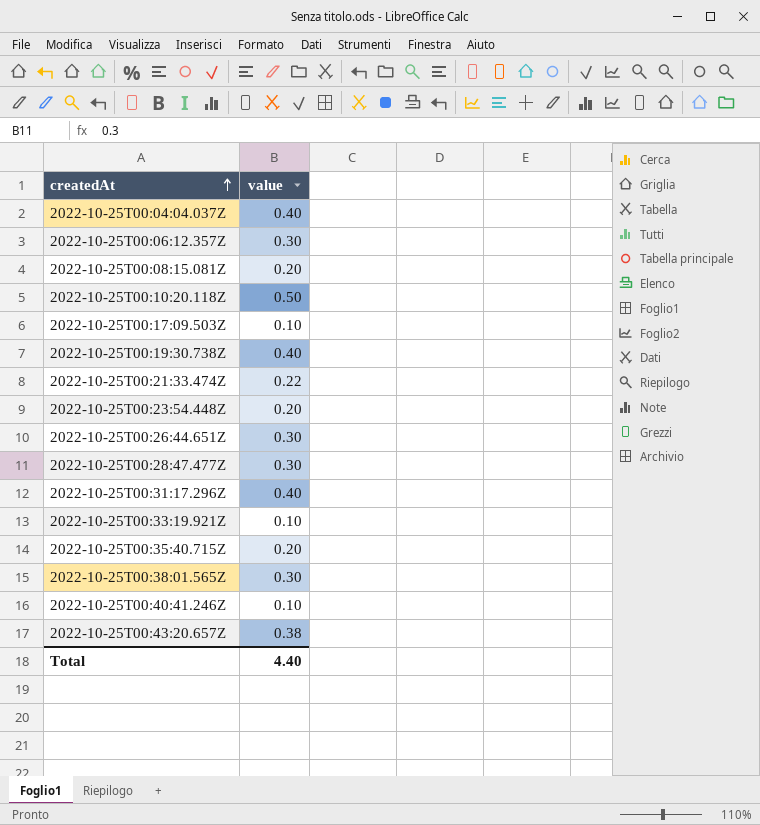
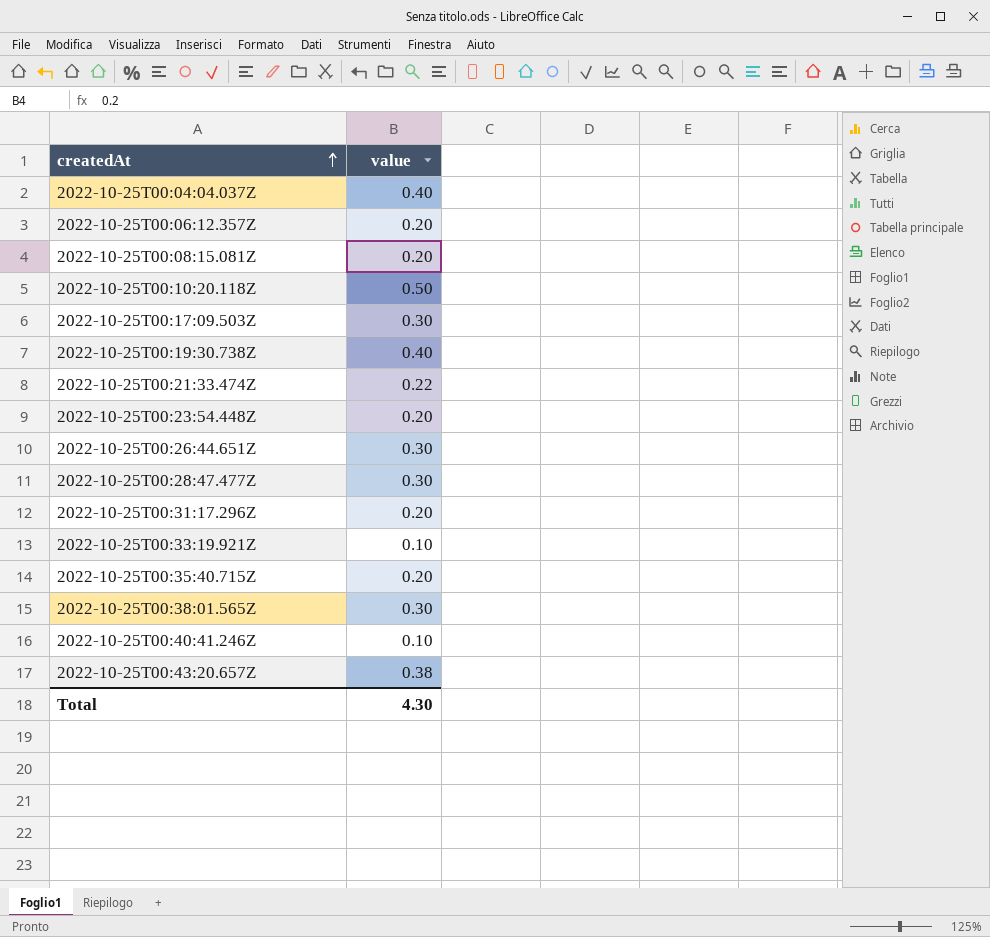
2022-10-25T00:06:12.357Z | value: 0.30 -> 0.20
2022-10-25T00:17:09.503Z | value: 0.10 -> 0.30
2022-10-25T00:31:17.296Z | value: 0.40 -> 0.20
Total | value: 4.40 -> 4.30

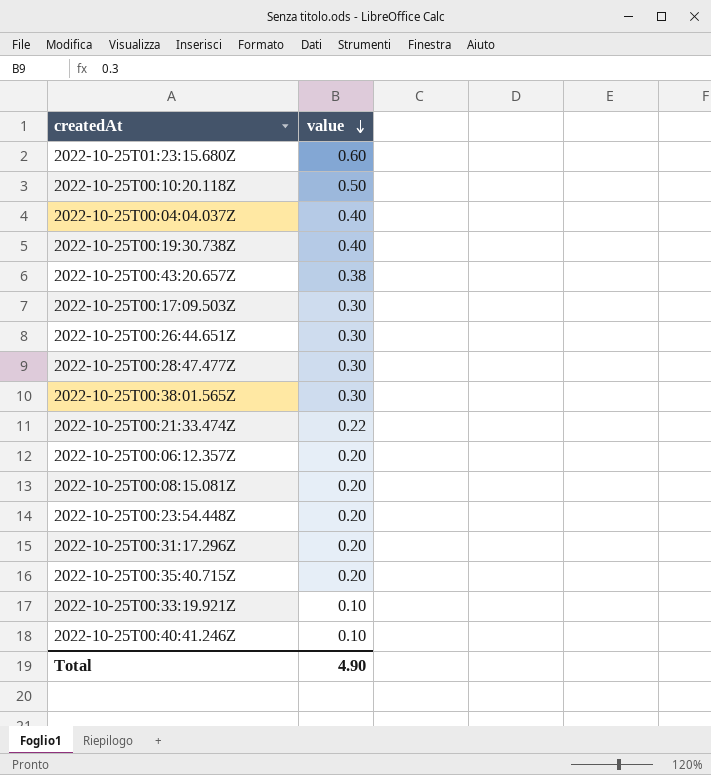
row order: createdAt ascending -> value descending
row 2022-10-25T01:23:15.680Z: none -> 0.60
Total | value: 4.30 -> 4.90

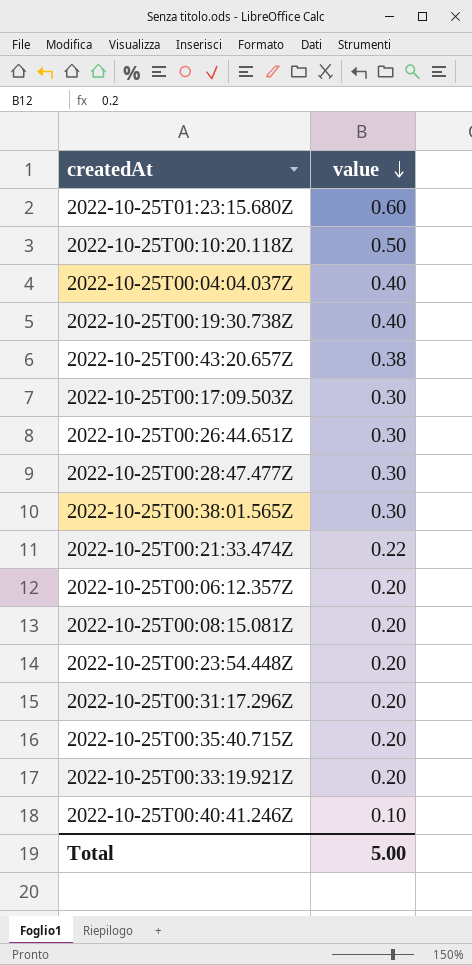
2022-10-25T00:33:19.921Z | value: 0.10 -> 0.20
Total | value: 4.90 -> 5.00

